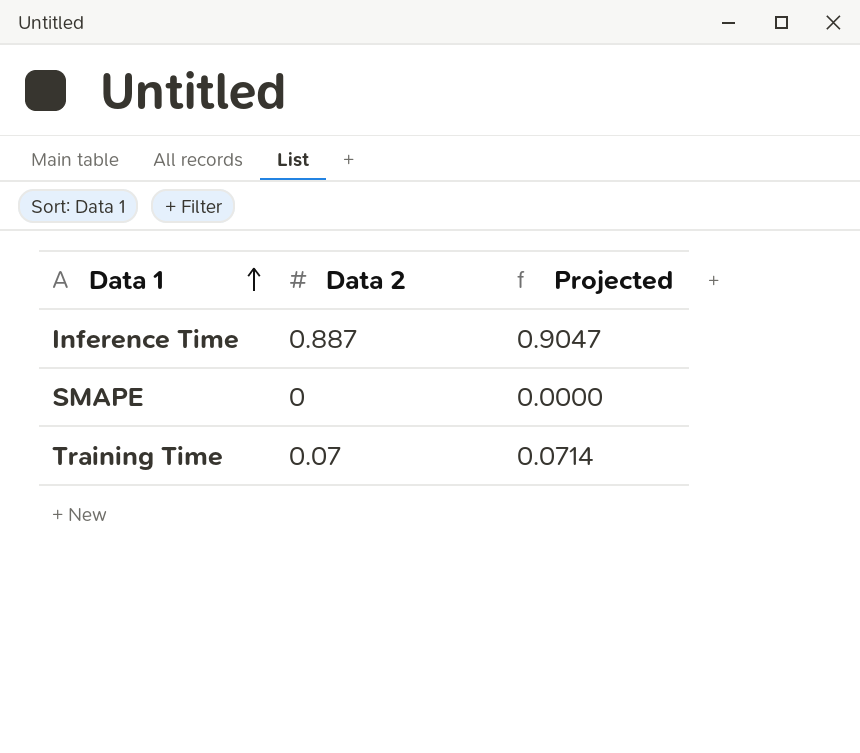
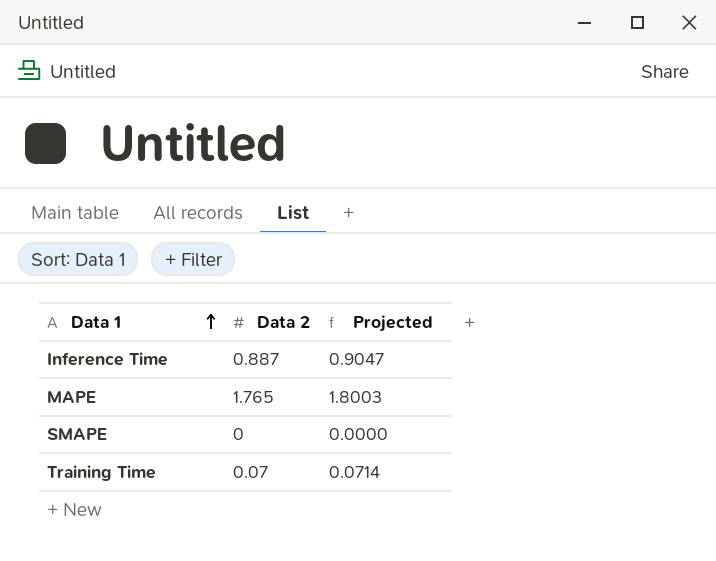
row MAPE: none -> 1.765 | 1.8003

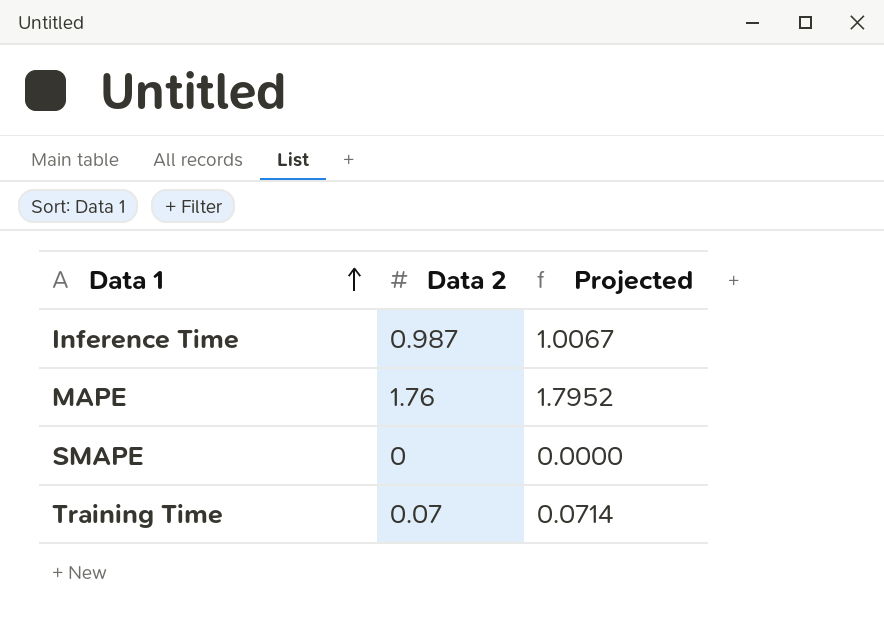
Inference Time | Data 2: 0.887 -> 0.987
Inference Time | Projected: 0.9047 -> 1.0067
MAPE | Data 2: 1.765 -> 1.76
MAPE | Projected: 1.8003 -> 1.7952

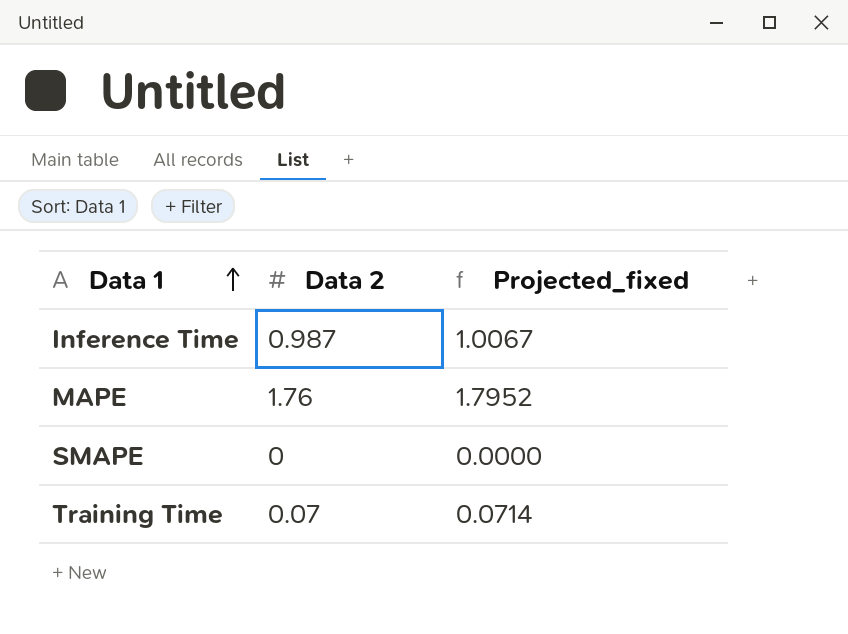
column name: Projected -> Projected_fixed

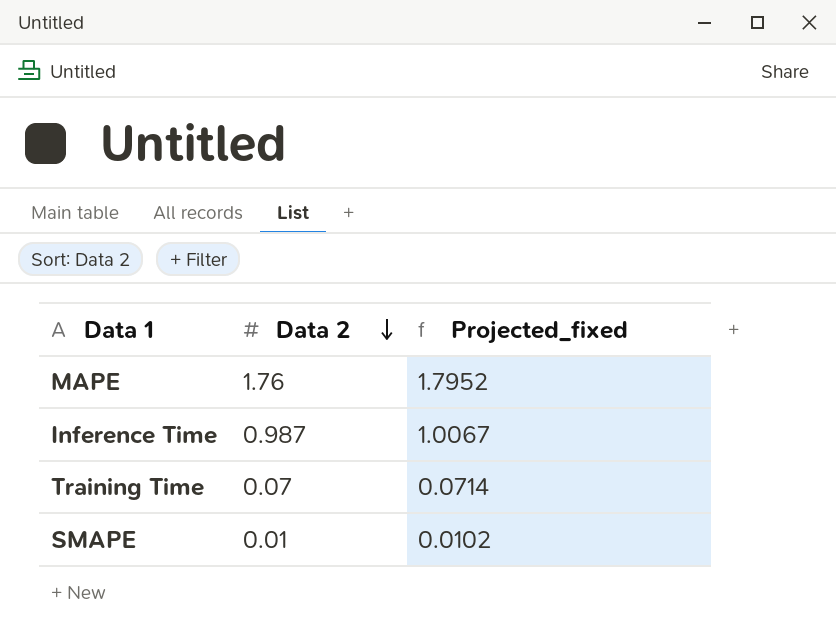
row order: Data 1 ascending -> Data 2 descending
SMAPE | Data 2: 0 -> 0.01
SMAPE | Projected_fixed: 0.0000 -> 0.0102

